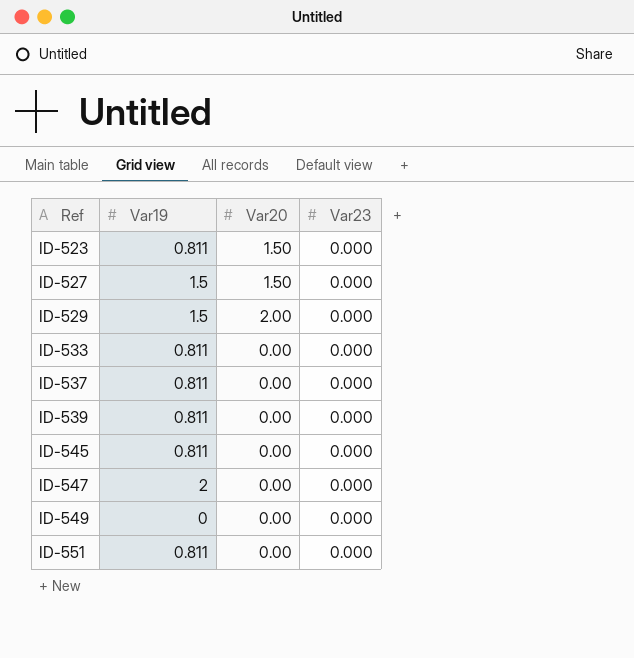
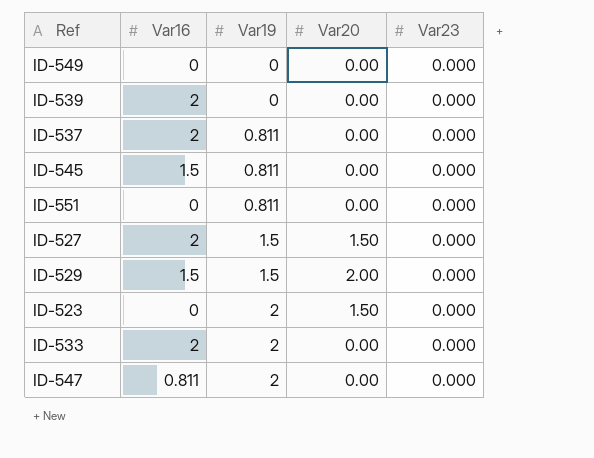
row order: Ref ascending -> Var19 ascending
column Var16 | position: none -> 2
ID-539 | Var19: 0.811 -> 0
ID-523 | Var19: 0.811 -> 2
ID-533 | Var19: 0.811 -> 2

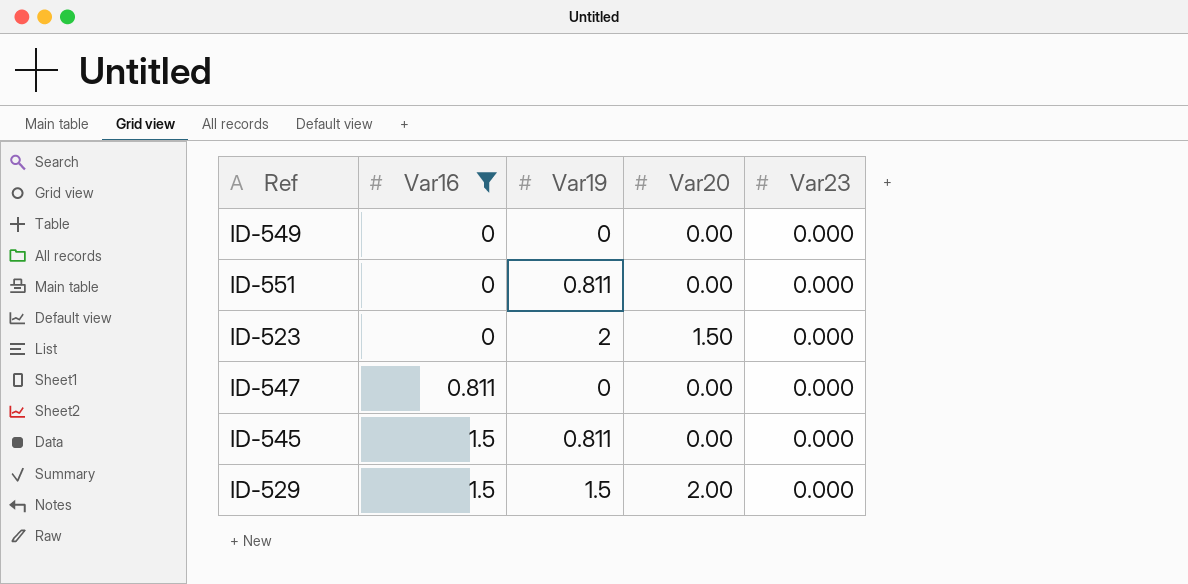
filter: none -> Var16 != 2
row order: Var19 ascending -> Var16 ascending
ID-547 | Var19: 2 -> 0

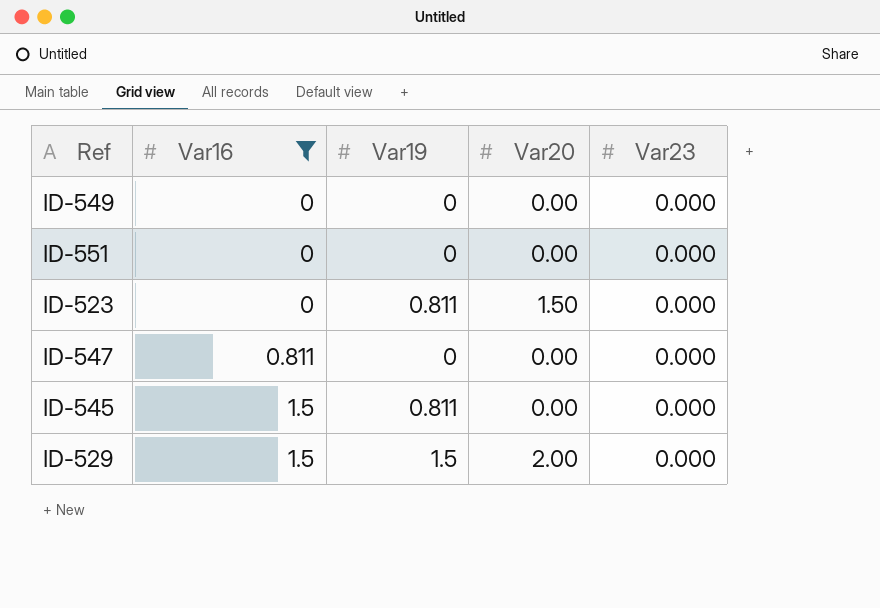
ID-551 | Var19: 0.811 -> 0
ID-523 | Var19: 2 -> 0.811

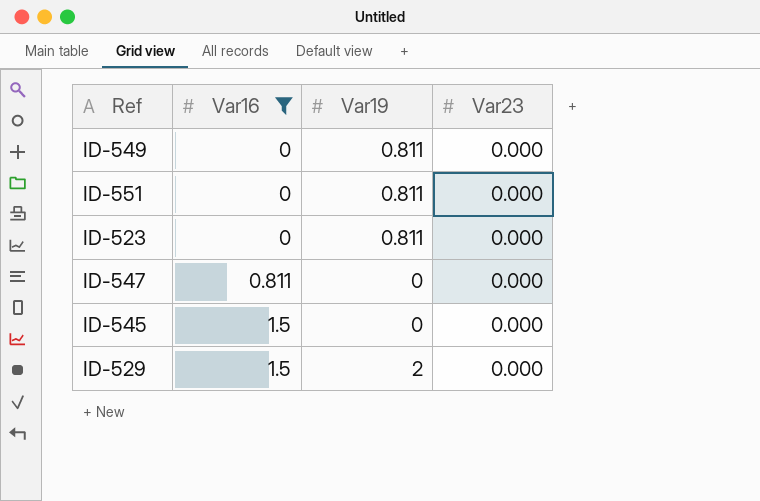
column Var20 | position: 4 -> none
ID-549 | Var19: 0 -> 0.811
ID-551 | Var19: 0 -> 0.811
ID-545 | Var19: 0.811 -> 0
ID-529 | Var19: 1.5 -> 2

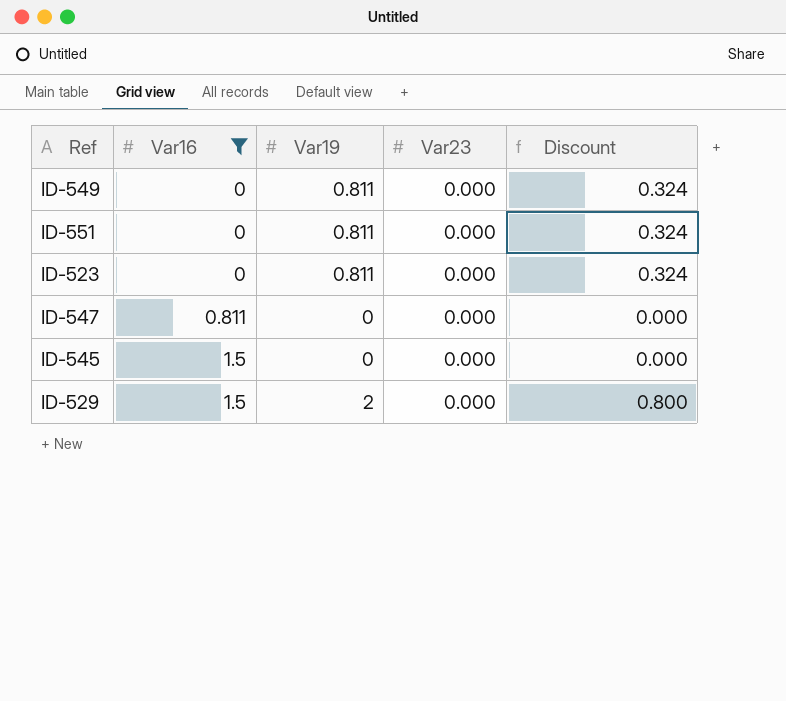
column Discount | formula: none -> [Var19] * 0.4

